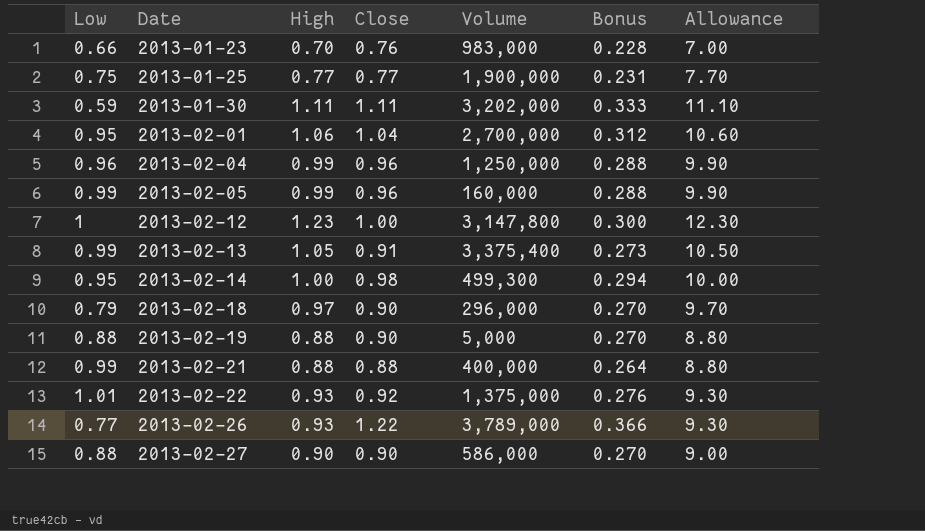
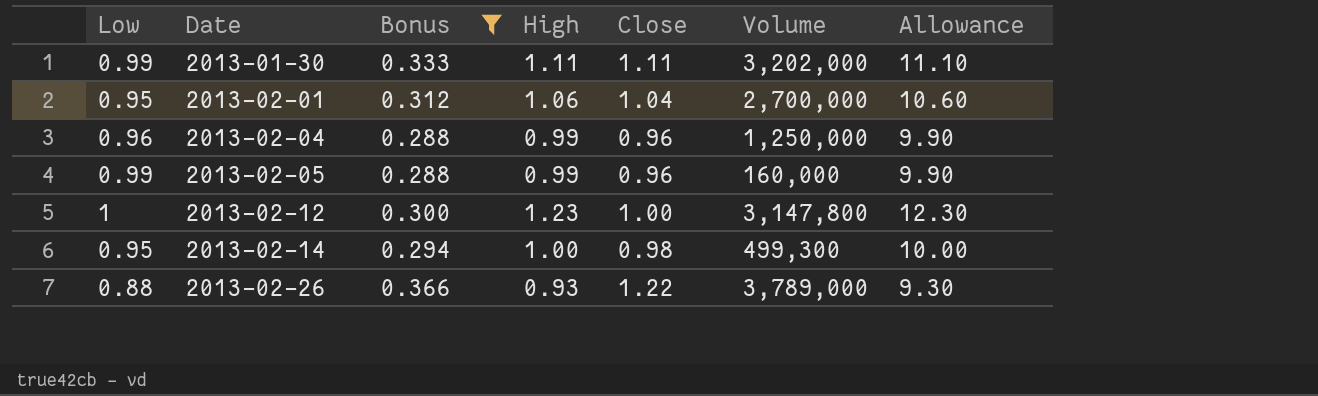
filter: none -> Bonus >= 0.288
column Bonus | position: 6 -> 3
2013-01-30 | Low: 0.59 -> 0.99
2013-02-26 | Low: 0.77 -> 0.88

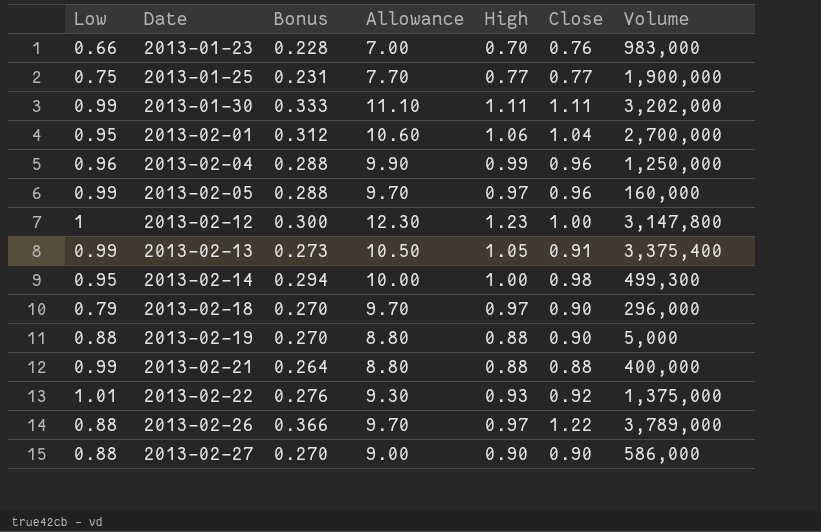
filter: Bonus >= 0.288 -> none
column Allowance | position: 7 -> 4
2013-02-05 | Allowance: 9.90 -> 9.70
2013-02-05 | High: 0.99 -> 0.97
2013-02-26 | Allowance: 9.30 -> 9.70
2013-02-26 | High: 0.93 -> 0.97

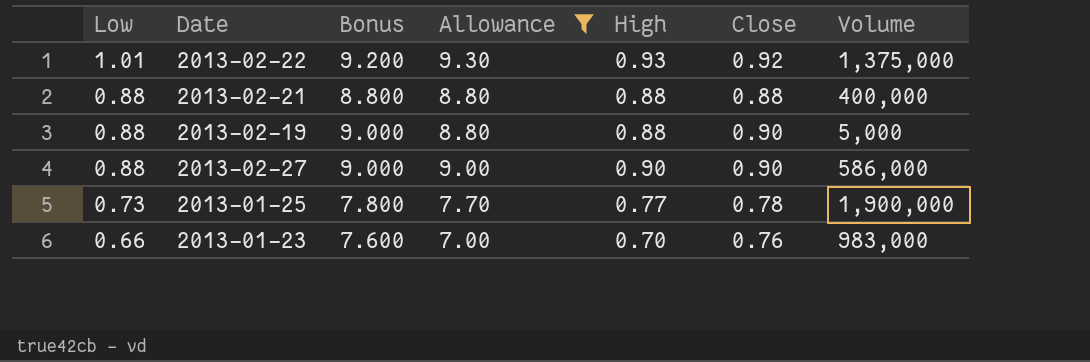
filter: none -> Allowance <= 9.30
row order: Date ascending -> Low descending
column Bonus | formula: [Close] * 0.3 -> [Close] * 10
2013-02-21 | Low: 0.99 -> 0.88
2013-01-25 | Low: 0.75 -> 0.73
2013-01-25 | Close: 0.77 -> 0.78

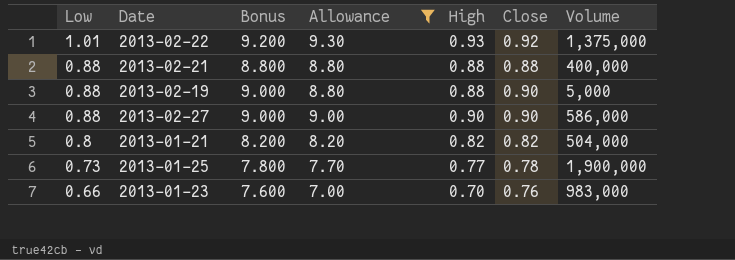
row 2013-01-21: none -> 0.8 | 8.200 | 8.20 | 0.82 | 0.82 | 504,000

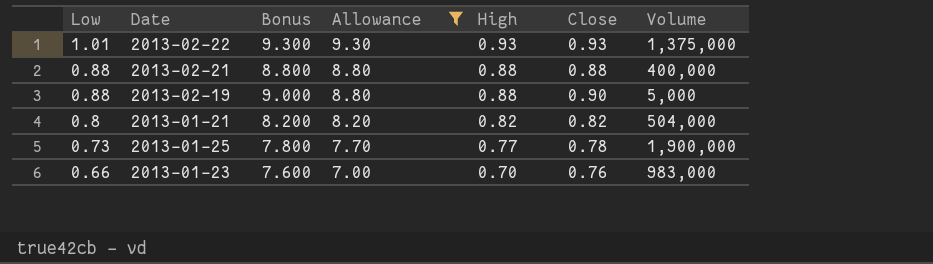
row 2013-02-27: 0.88 | 9.000 | 9.00 | 0.90 | 0.90 | 586,000 -> none
2013-02-22 | Bonus: 9.200 -> 9.300
2013-02-22 | Close: 0.92 -> 0.93

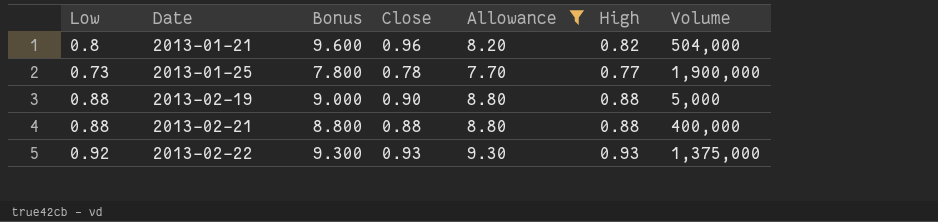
row order: Low descending -> Date ascending
column Close | position: 6 -> 4
row 2013-01-23: 0.66 | 7.600 | 7.00 | 0.70 | 0.76 | 983,000 -> none
2013-01-21 | Bonus: 8.200 -> 9.600
2013-01-21 | Close: 0.82 -> 0.96
2013-02-22 | Low: 1.01 -> 0.92

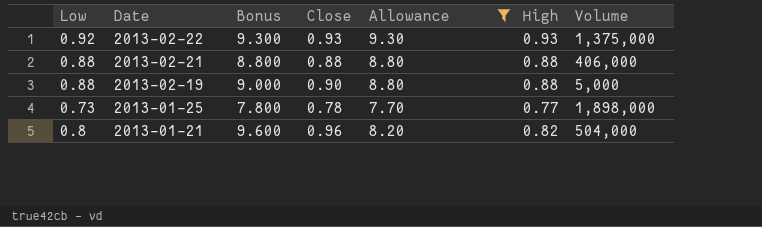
row order: Date ascending -> Date descending
2013-02-21 | Volume: 400,000 -> 406,000
2013-01-25 | Volume: 1,900,000 -> 1,898,000

